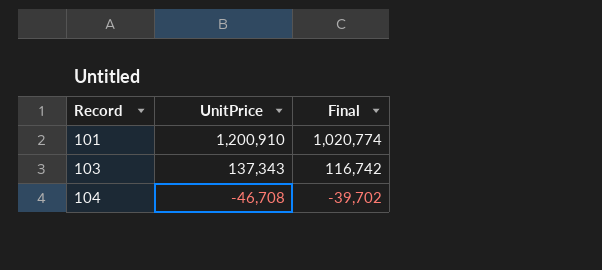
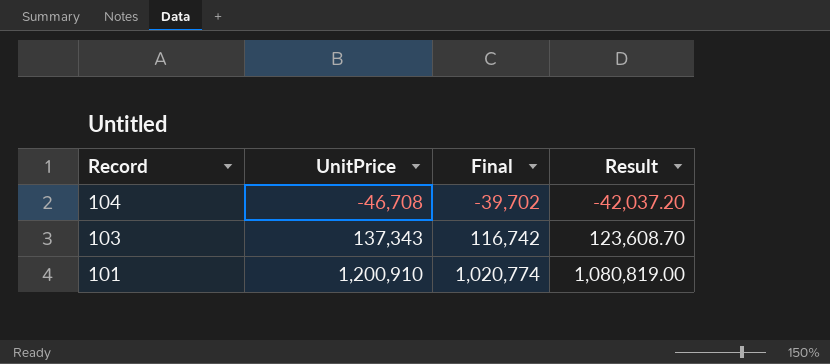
row order: Record ascending -> Record descending
column Result | formula: none -> [UnitPrice] * 0.9

